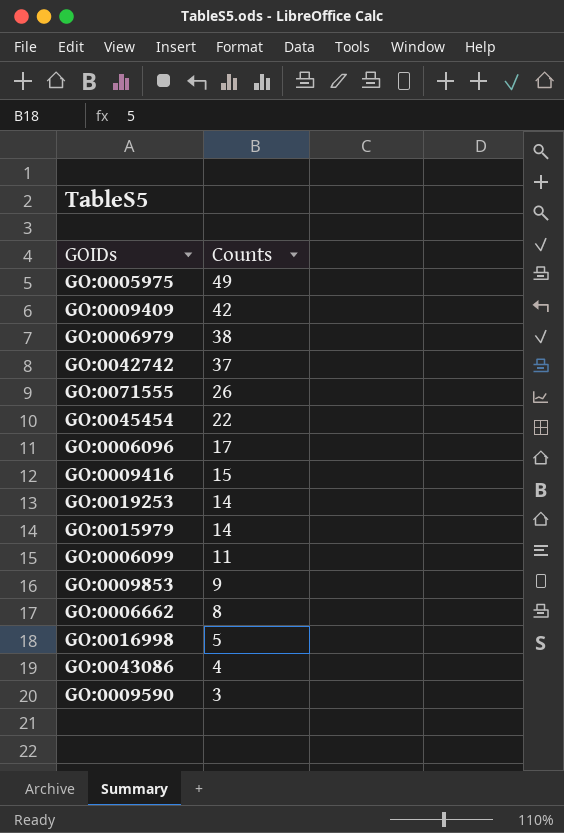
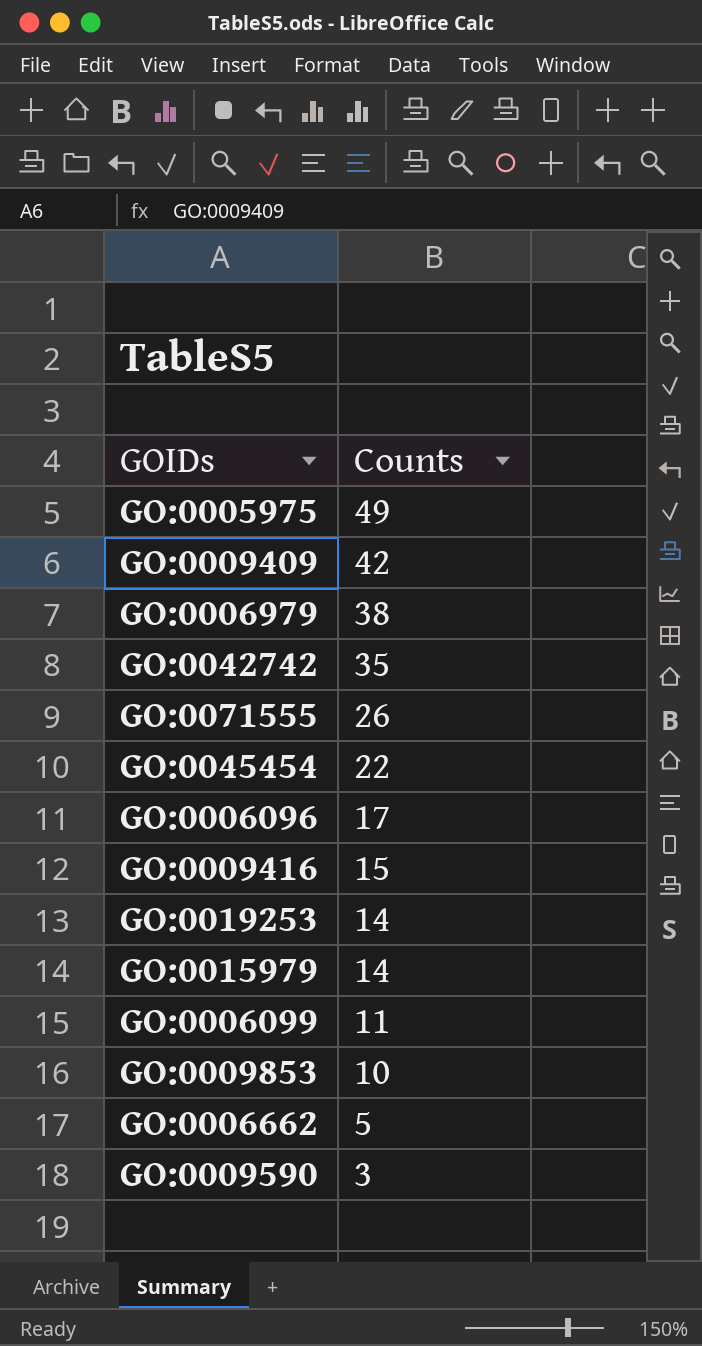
row GO:0016998: 5 -> none
row GO:0043086: 4 -> none
GO:0042742 | Counts: 37 -> 35
GO:0009853 | Counts: 9 -> 10
GO:0006662 | Counts: 8 -> 5

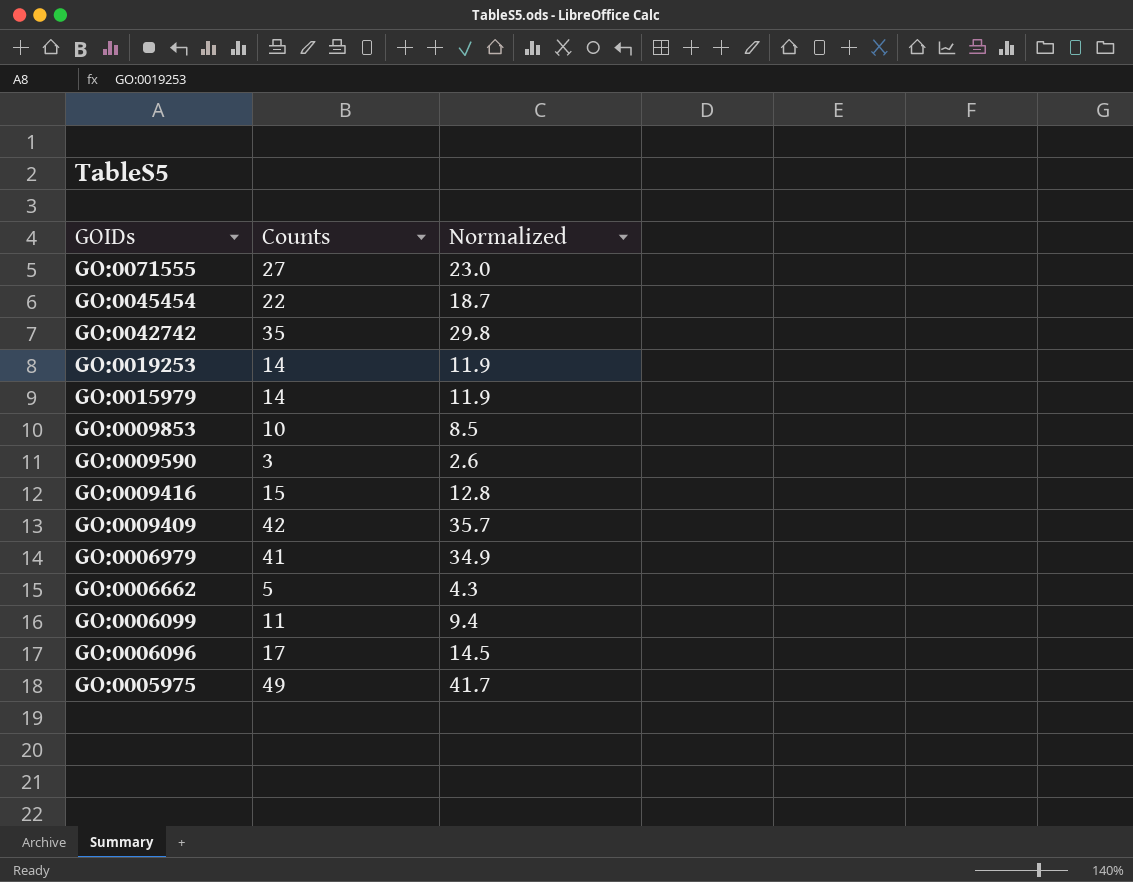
row order: Counts descending -> GOIDs descending
column Normalized | formula: none -> [Counts] * 0.85
GO:0071555 | Counts: 26 -> 27
GO:0006979 | Counts: 38 -> 41

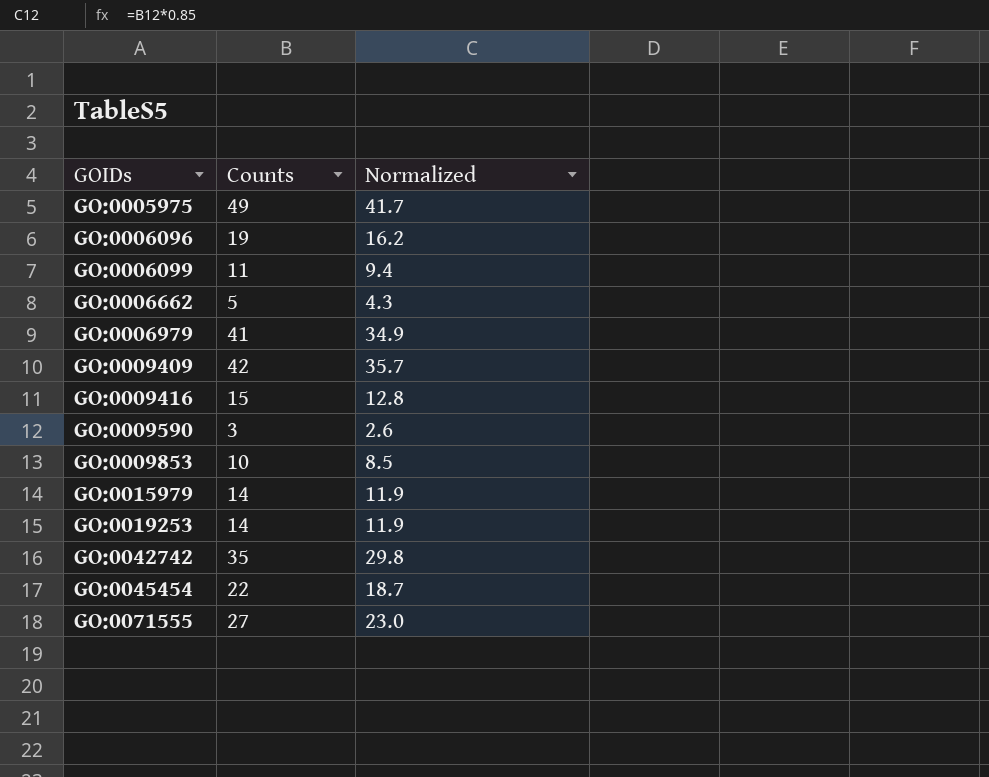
row order: GOIDs descending -> GOIDs ascending
GO:0006096 | Counts: 17 -> 19
GO:0006096 | Normalized: 14.5 -> 16.2

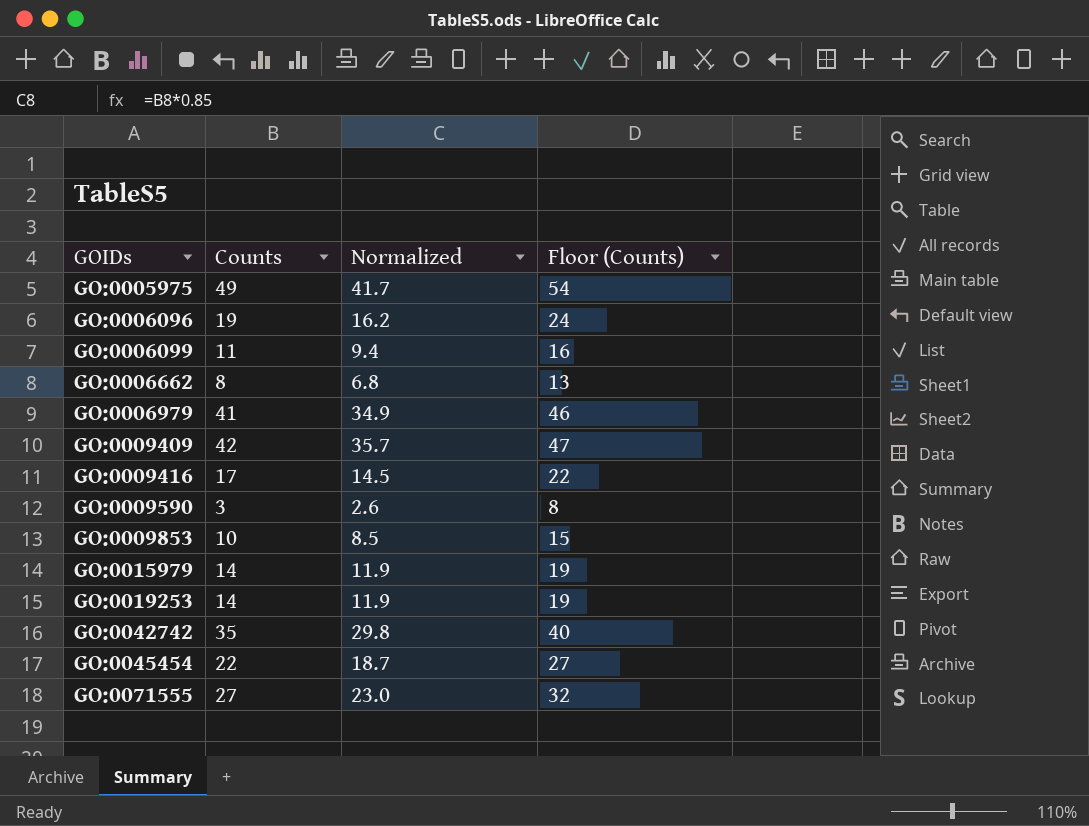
column Floor (Counts) | formula: none -> [Counts] + 5
GO:0006662 | Counts: 5 -> 8
GO:0006662 | Normalized: 4.3 -> 6.8
GO:0009416 | Counts: 15 -> 17
GO:0009416 | Normalized: 12.8 -> 14.5

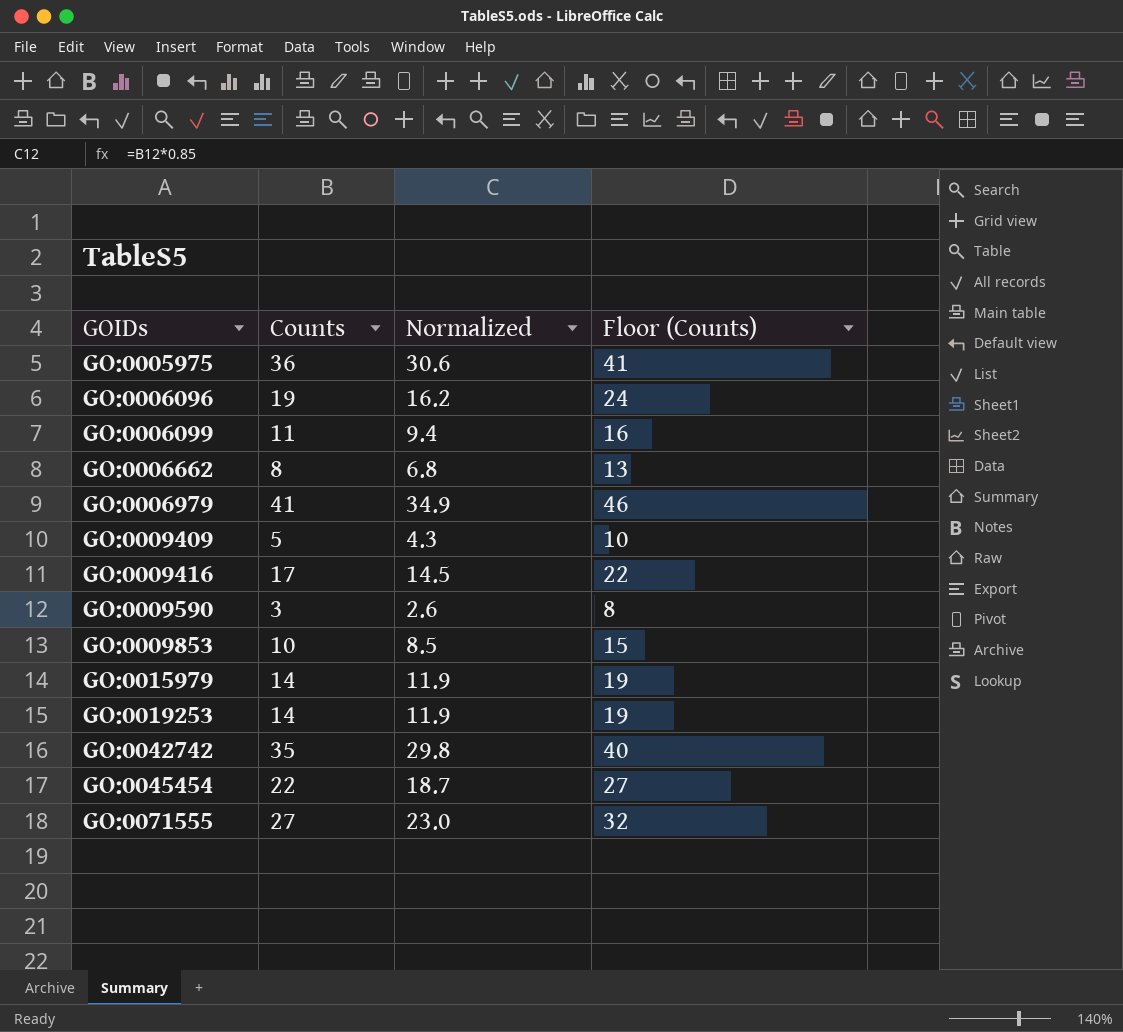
GO:0005975 | Counts: 49 -> 36
GO:0005975 | Normalized: 41.7 -> 30.6
GO:0005975 | Floor (Counts): 54 -> 41
GO:0009409 | Counts: 42 -> 5
GO:0009409 | Normalized: 35.7 -> 4.3
GO:0009409 | Floor (Counts): 47 -> 10

